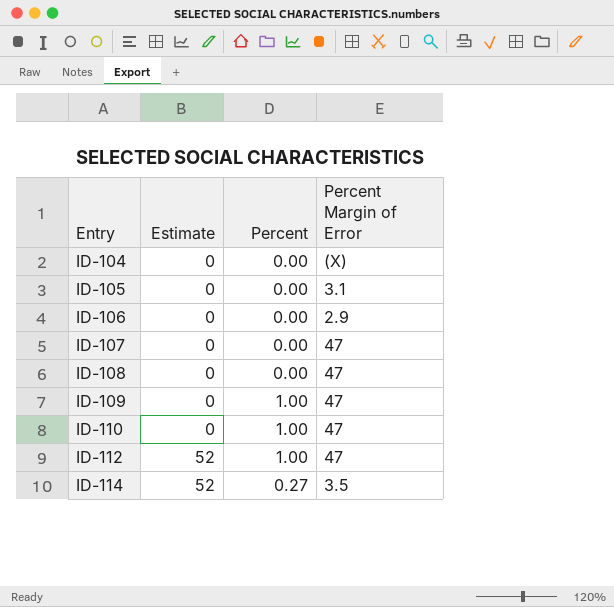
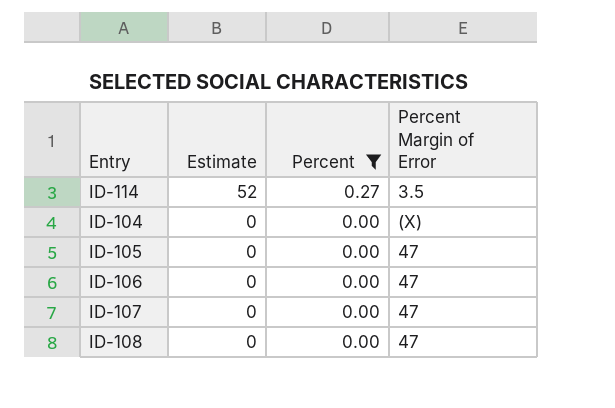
filter: none -> Percent != 1.00
row order: Entry ascending -> Estimate descending
ID-105 | Percent Margin of Error: 3.1 -> 47
ID-106 | Percent Margin of Error: 2.9 -> 47

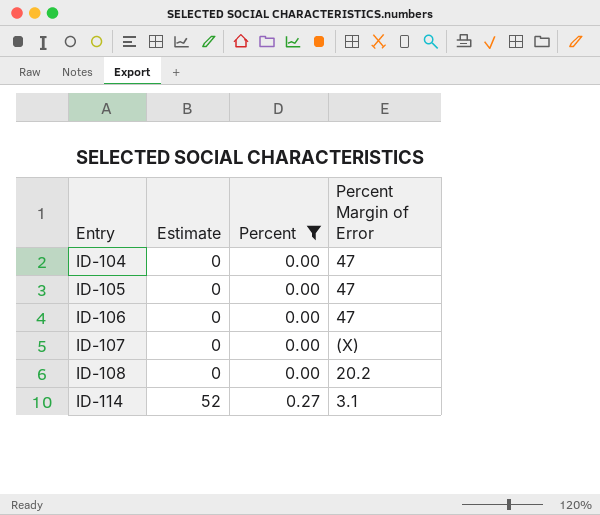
row order: Estimate descending -> Entry ascending
ID-104 | Percent Margin of Error: (X) -> 47
ID-107 | Percent Margin of Error: 47 -> (X)
ID-108 | Percent Margin of Error: 47 -> 20.2
ID-114 | Percent Margin of Error: 3.5 -> 3.1

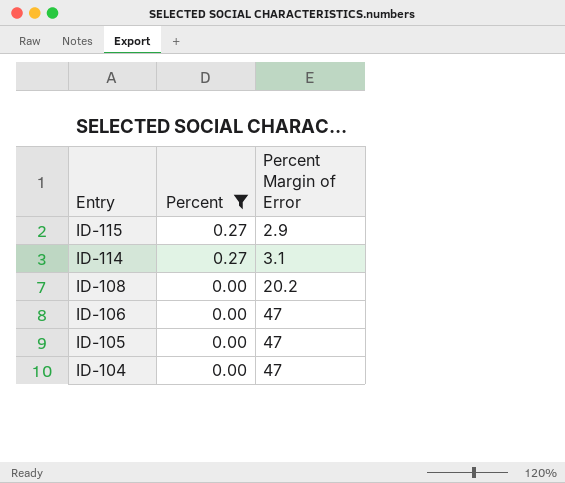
row order: Entry ascending -> Entry descending
column Estimate | position: 2 -> none
row ID-107: 0 | 0.00 | (X) -> none
row ID-115: none -> 0.27 | 2.9

